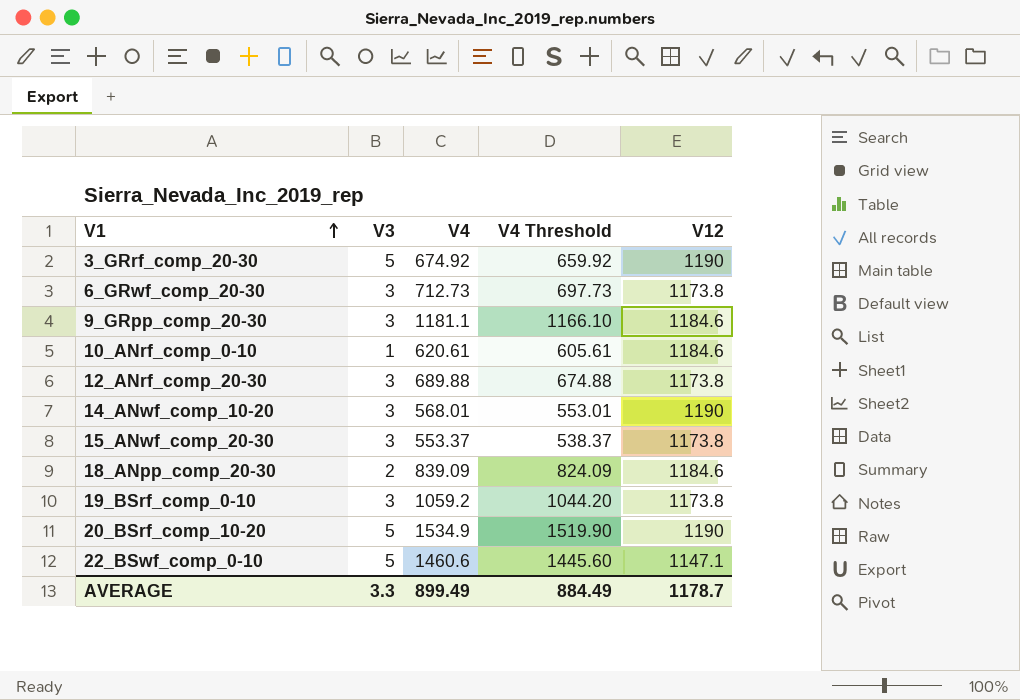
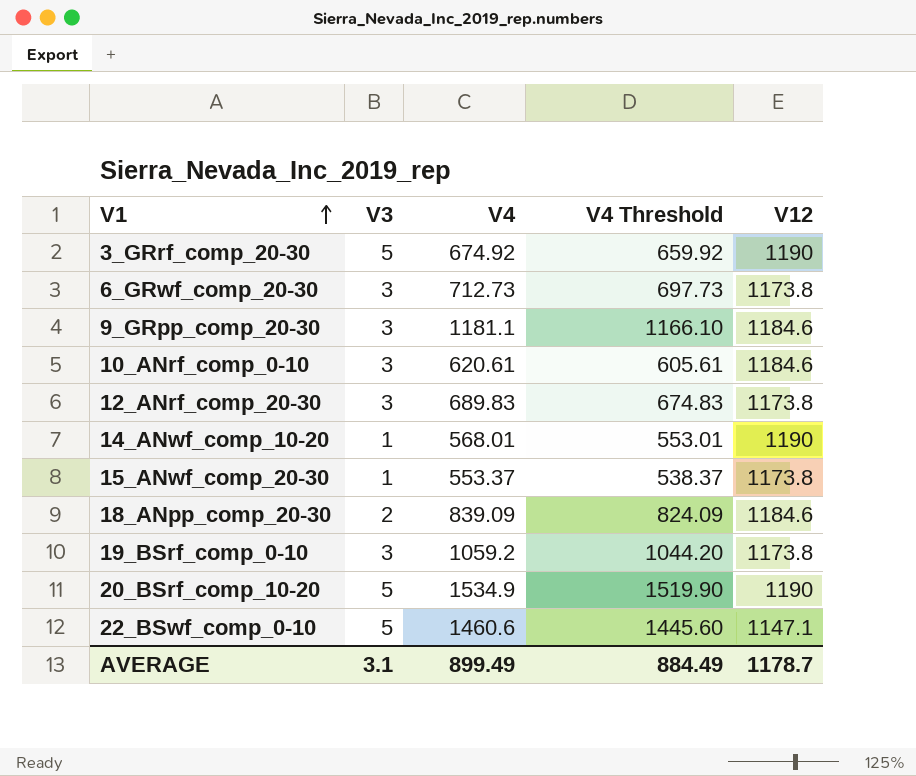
10_ANrf_comp_0-10 | V3: 1 -> 3
12_ANrf_comp_20-30 | V4: 689.88 -> 689.83
12_ANrf_comp_20-30 | V4 Threshold: 674.88 -> 674.83
14_ANwf_comp_10-20 | V3: 3 -> 1
15_ANwf_comp_20-30 | V3: 3 -> 1
AVERAGE | V3: 3.3 -> 3.1

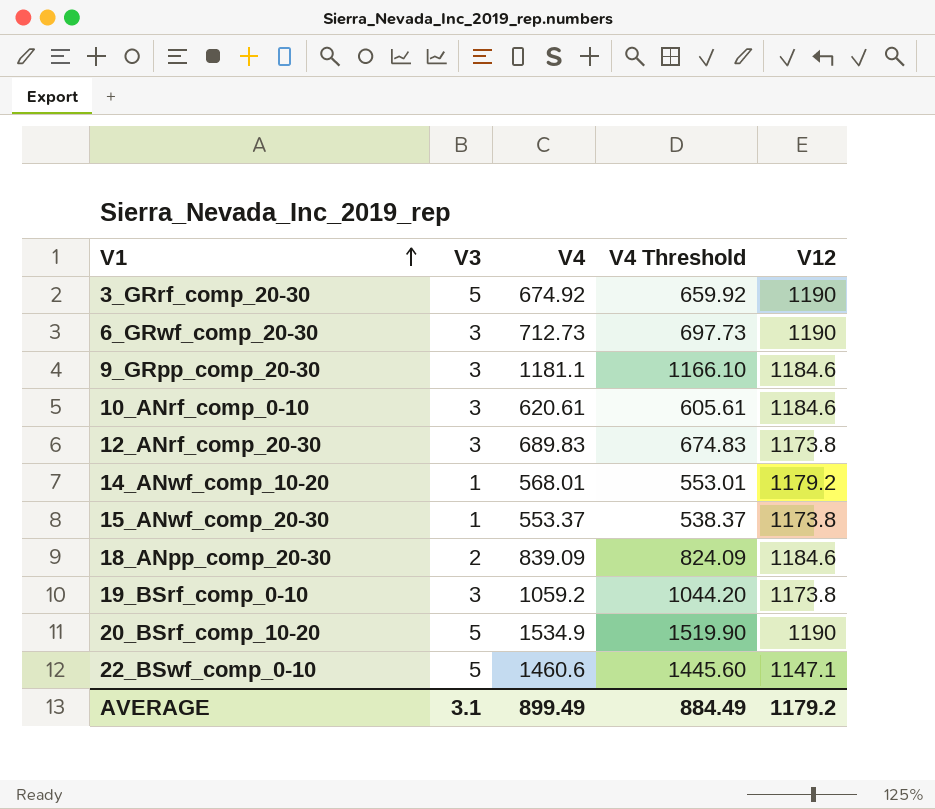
6_GRwf_comp_20-30 | V12: 1173.8 -> 1190
14_ANwf_comp_10-20 | V12: 1190 -> 1179.2
AVERAGE | V12: 1178.7 -> 1179.2

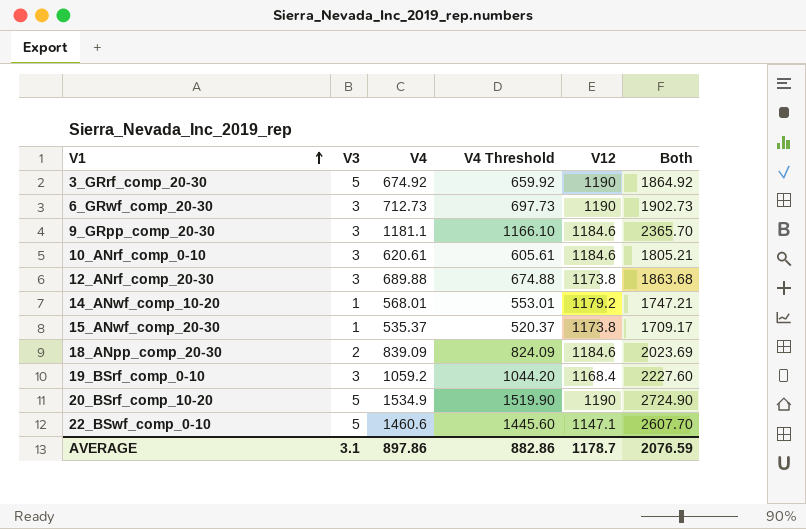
column Both | formula: none -> [V4] + [V12]
12_ANrf_comp_20-30 | V4: 689.83 -> 689.88
12_ANrf_comp_20-30 | V4 Threshold: 674.83 -> 674.88
15_ANwf_comp_20-30 | V4: 553.37 -> 535.37
15_ANwf_comp_20-30 | V4 Threshold: 538.37 -> 520.37
19_BSrf_comp_0-10 | V12: 1173.8 -> 1168.4
AVERAGE | V4: 899.49 -> 897.86
AVERAGE | V4 Threshold: 884.49 -> 882.86
AVERAGE | V12: 1179.2 -> 1178.7

